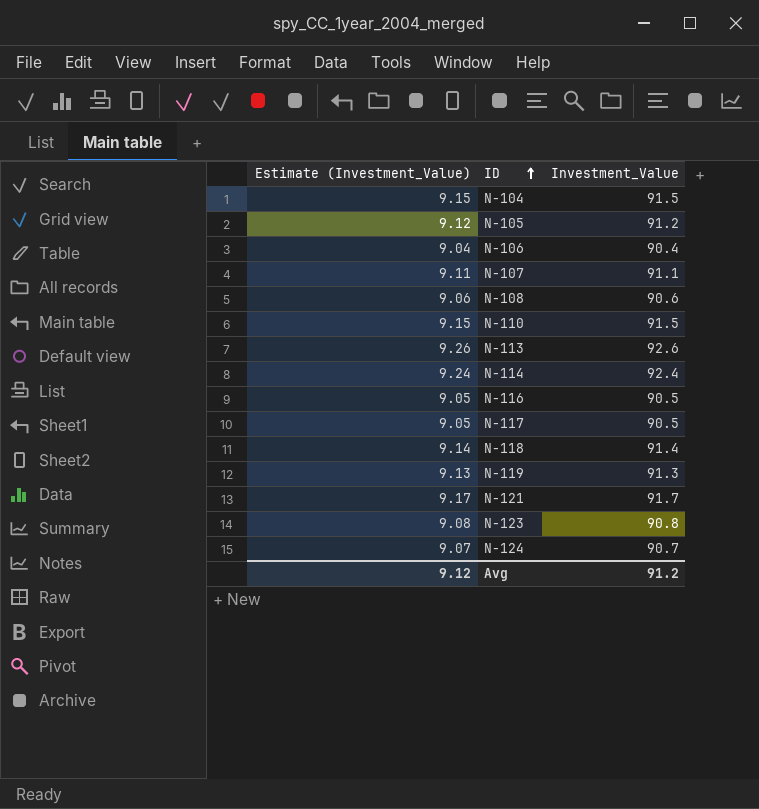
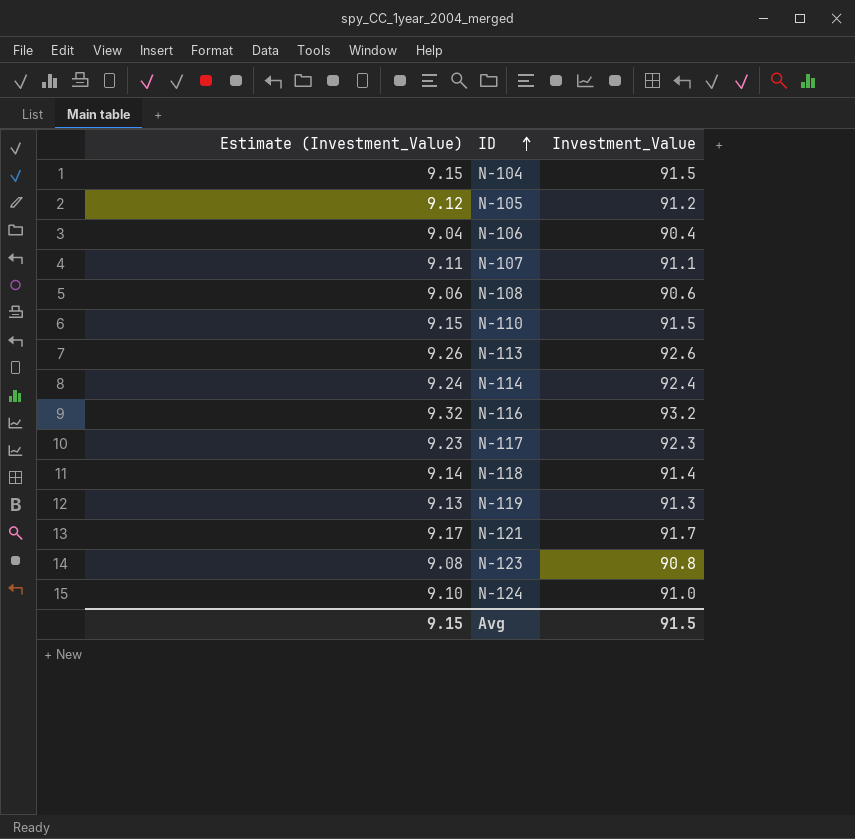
N-116 | Estimate (Investment_Value): 9.05 -> 9.32
N-116 | Investment_Value: 90.5 -> 93.2
N-117 | Estimate (Investment_Value): 9.05 -> 9.23
N-117 | Investment_Value: 90.5 -> 92.3
N-124 | Estimate (Investment_Value): 9.07 -> 9.10
N-124 | Investment_Value: 90.7 -> 91.0
Avg | Estimate (Investment_Value): 9.12 -> 9.15
Avg | Investment_Value: 91.2 -> 91.5

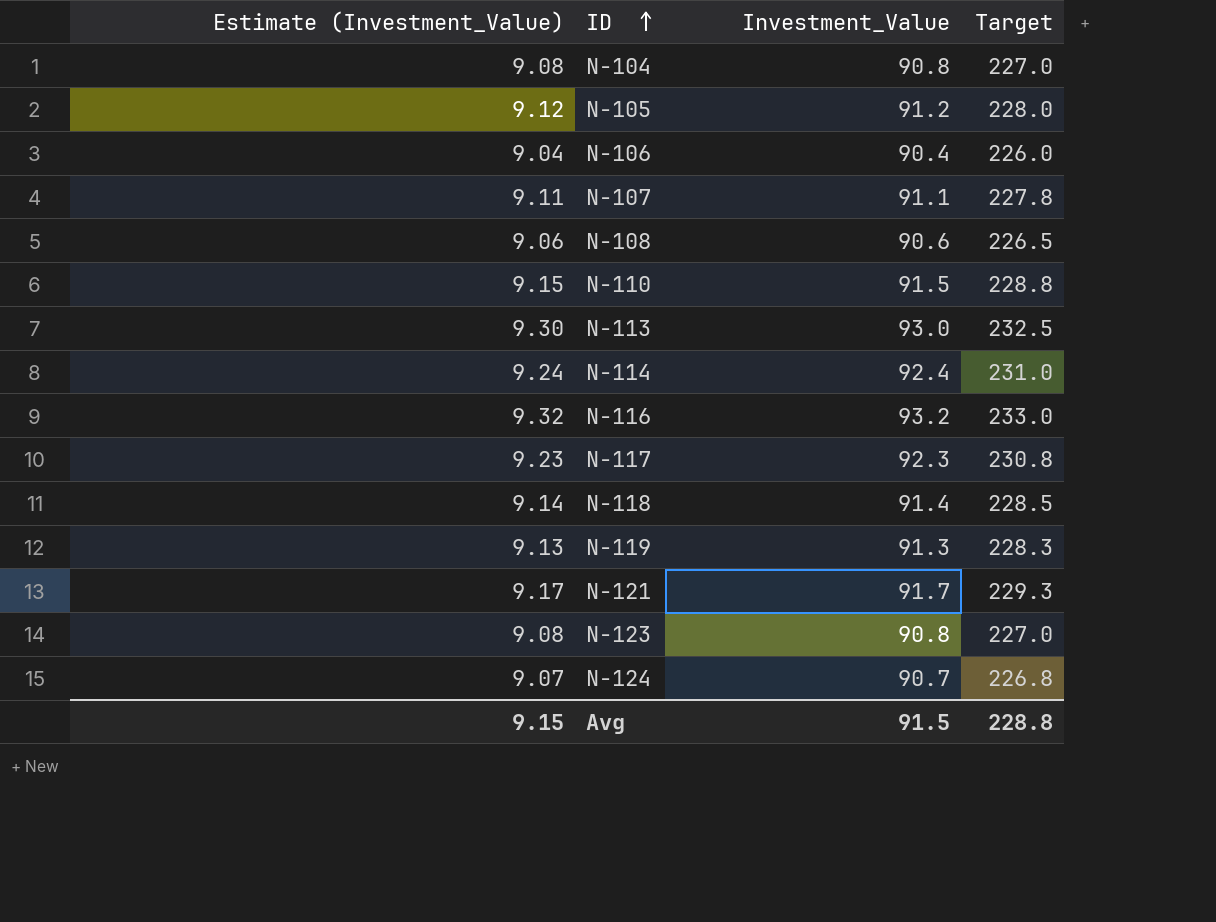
column Target | formula: none -> [Investment_Value] * 2.5
N-104 | Estimate (Investment_Value): 9.15 -> 9.08
N-104 | Investment_Value: 91.5 -> 90.8
N-113 | Estimate (Investment_Value): 9.26 -> 9.30
N-113 | Investment_Value: 92.6 -> 93.0
N-124 | Estimate (Investment_Value): 9.10 -> 9.07
N-124 | Investment_Value: 91.0 -> 90.7

